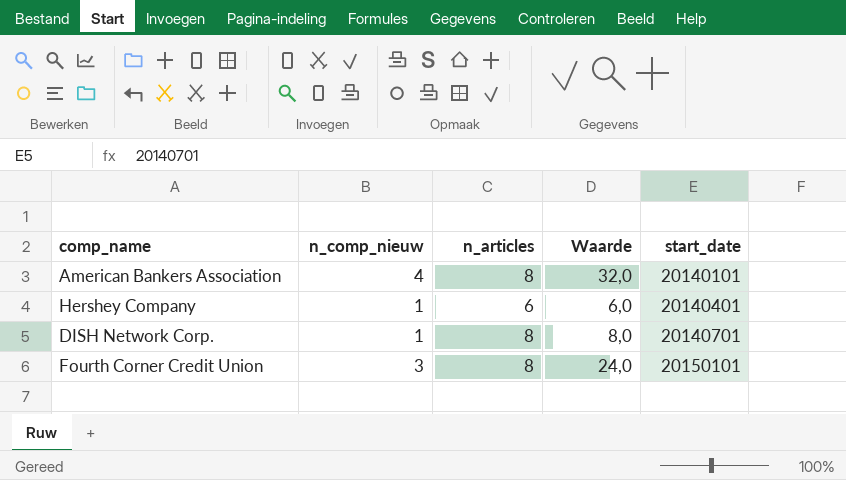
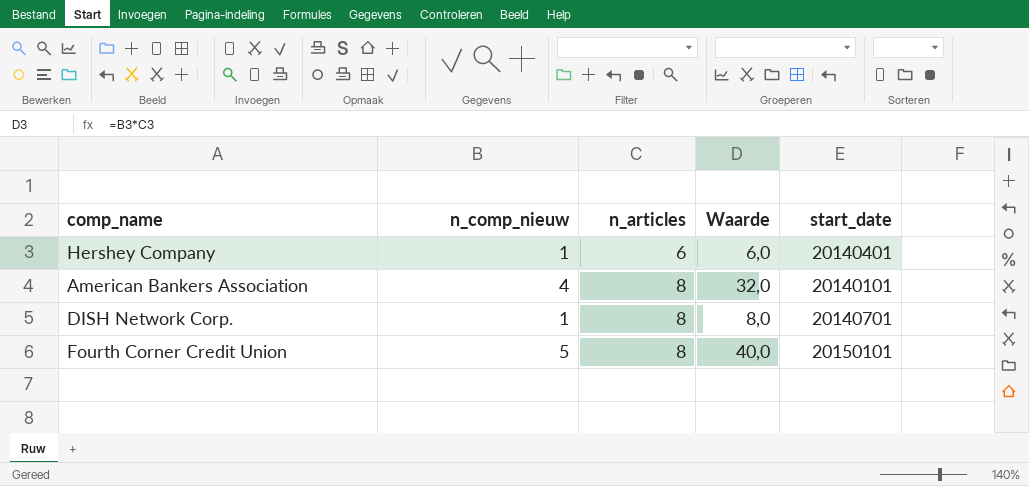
row order: start_date ascending -> n_articles ascending
Fourth Corner Credit Union | n_comp_nieuw: 3 -> 5
Fourth Corner Credit Union | Waarde: 24,0 -> 40,0

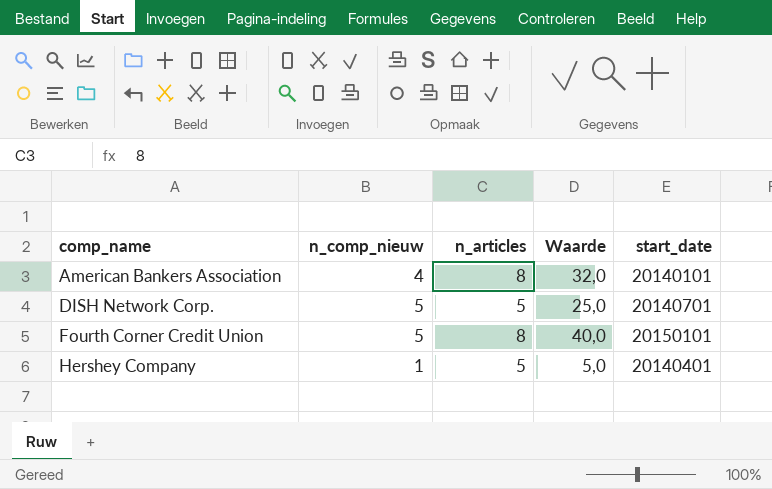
row order: n_articles ascending -> comp_name ascending
DISH Network Corp. | n_comp_nieuw: 1 -> 5
DISH Network Corp. | n_articles: 8 -> 5
DISH Network Corp. | Waarde: 8,0 -> 25,0
Hershey Company | n_articles: 6 -> 5
Hershey Company | Waarde: 6,0 -> 5,0

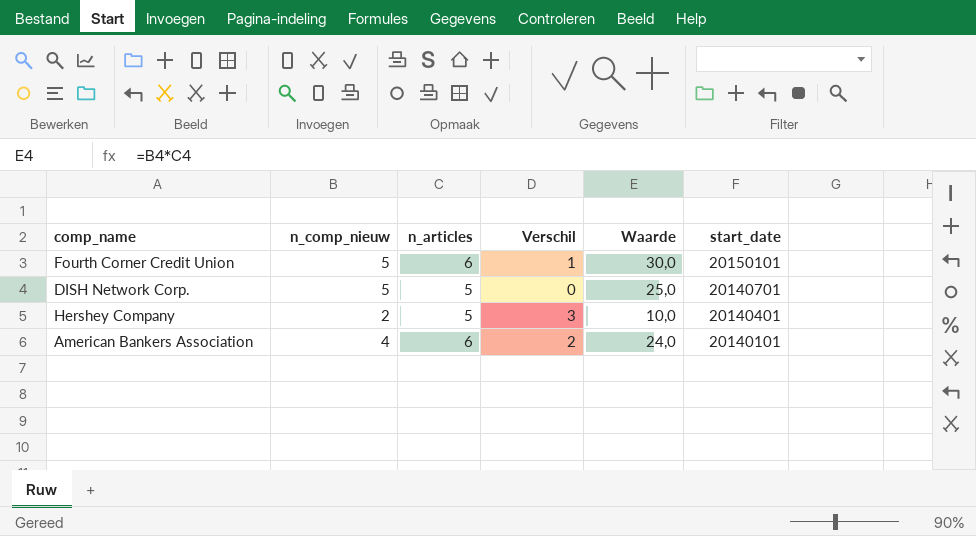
row order: comp_name ascending -> start_date descending
column Verschil | formula: none -> [n_articles] - [n_comp_nieuw]
Fourth Corner Credit Union | n_articles: 8 -> 6
Fourth Corner Credit Union | Waarde: 40,0 -> 30,0
Hershey Company | n_comp_nieuw: 1 -> 2
Hershey Company | Waarde: 5,0 -> 10,0
American Bankers Association | n_articles: 8 -> 6
American Bankers Association | Waarde: 32,0 -> 24,0

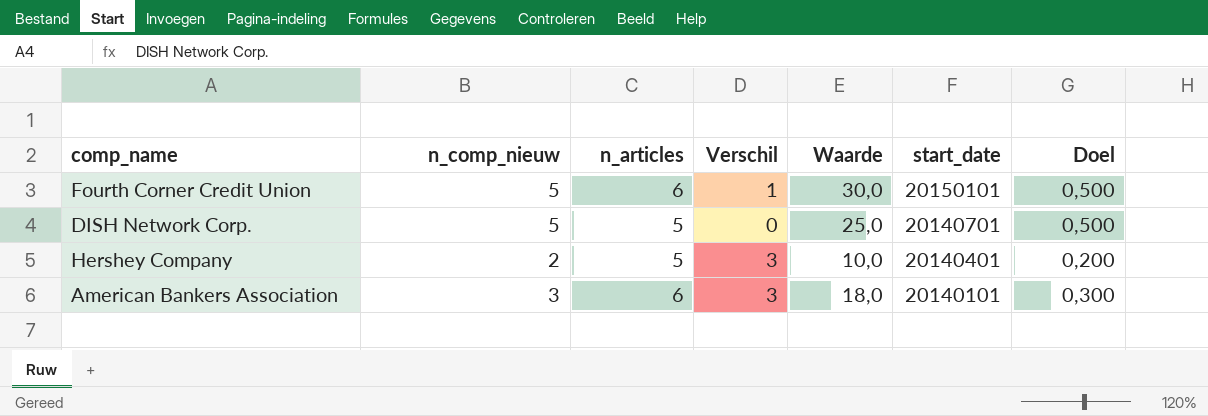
column Doel | formula: none -> [n_comp_nieuw] * 0,1
American Bankers Association | n_comp_nieuw: 4 -> 3
American Bankers Association | Verschil: 2 -> 3
American Bankers Association | Waarde: 24,0 -> 18,0

